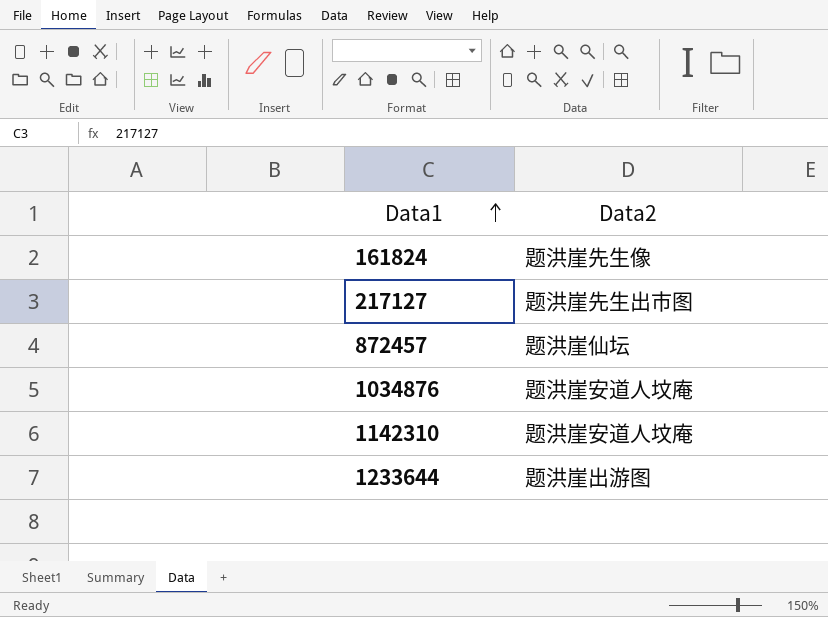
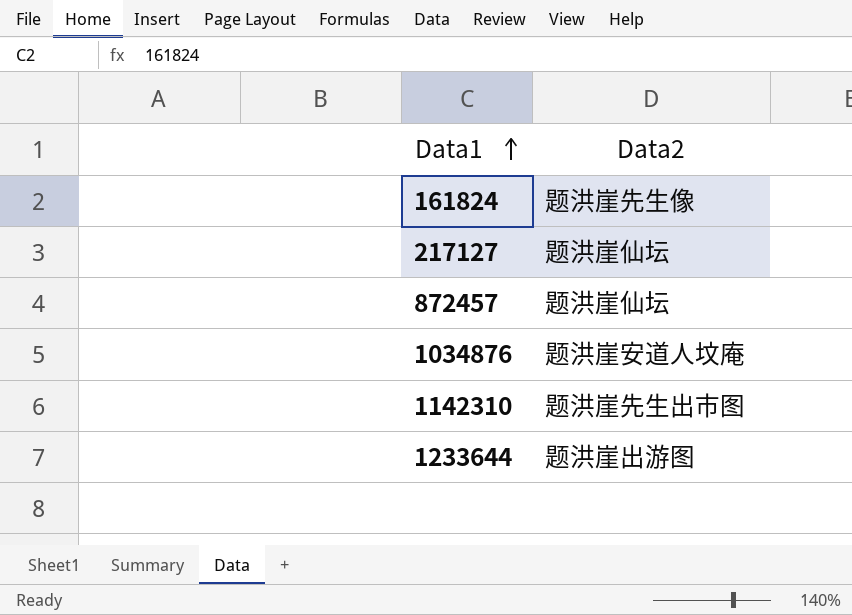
217127 | Data2: 题洪崖先生出市图 -> 题洪崖仙坛
1142310 | Data2: 题洪崖安道人坟庵 -> 题洪崖先生出市图

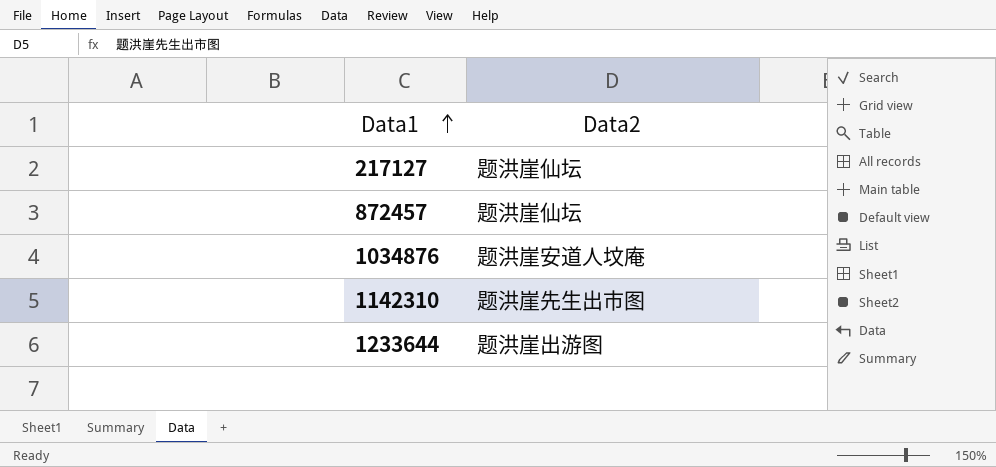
row 161824: 题洪崖先生像 -> none

